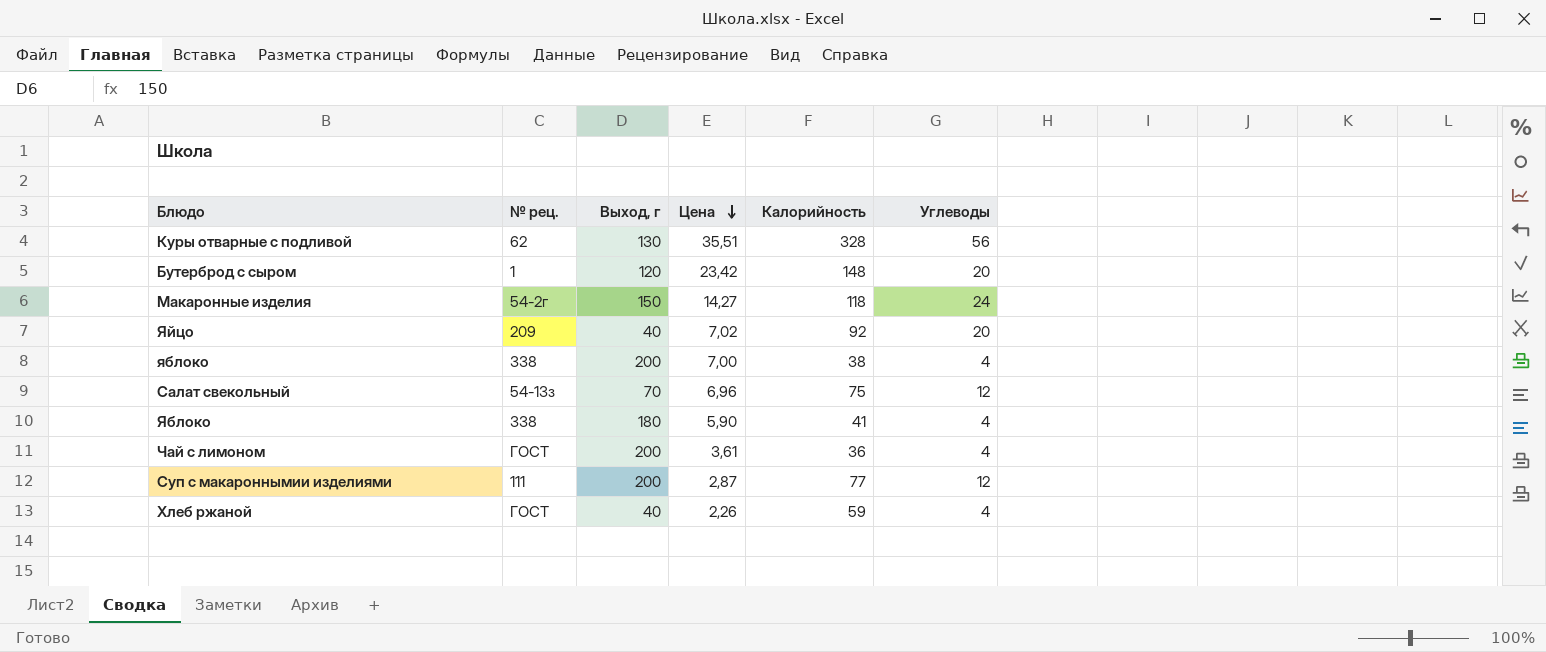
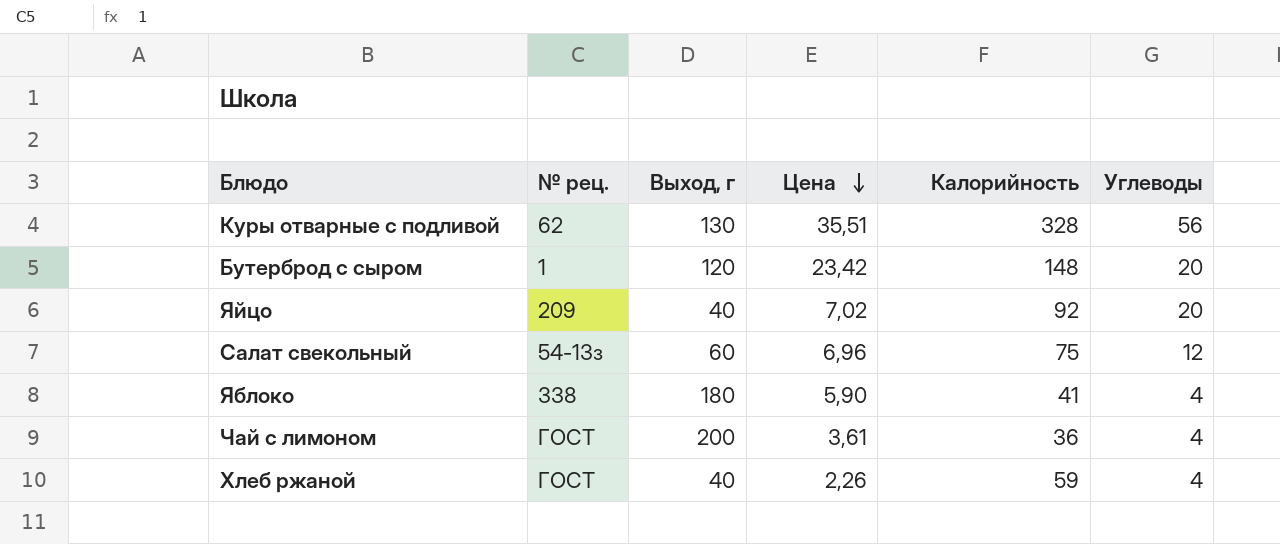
row Макаронные изделия: 54-2г | 150 | 14,27 | 118 | 24 -> none
row яблоко: 338 | 200 | 7,00 | 38 | 4 -> none
row Суп с макароннымии изделиями: 111 | 200 | 2,87 | 77 | 12 -> none
Салат свекольный | Выход, г: 70 -> 60

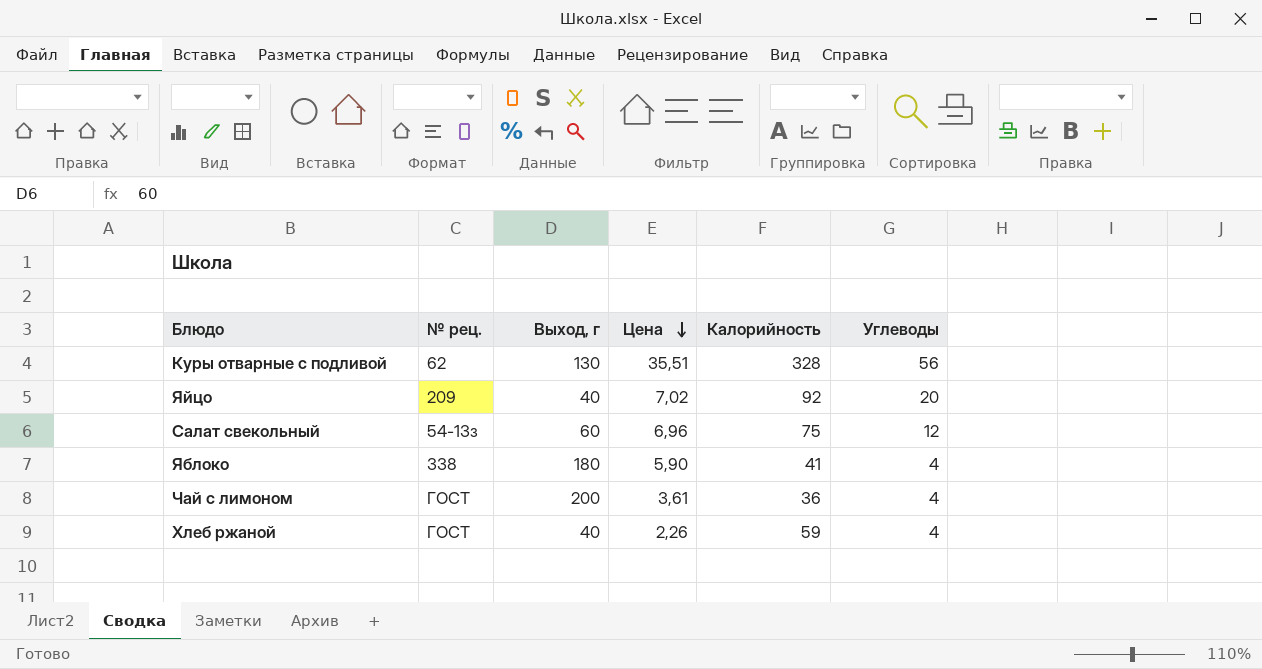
row Бутерброд с сыром: 1 | 120 | 23,42 | 148 | 20 -> none

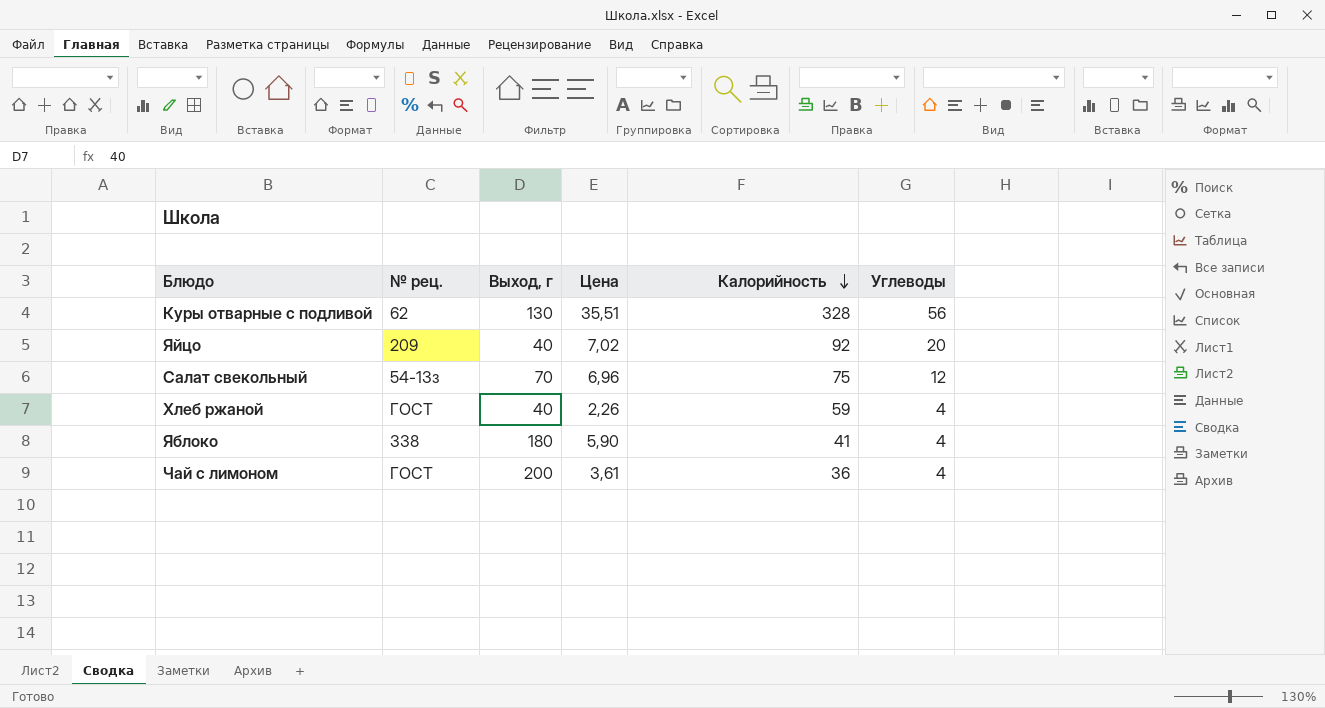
row order: Цена descending -> Калорийность descending
Салат свекольный | Выход, г: 60 -> 70

